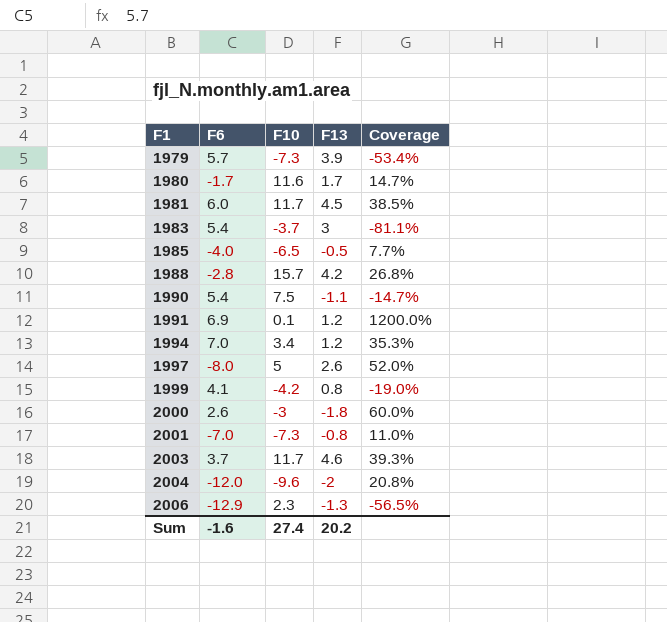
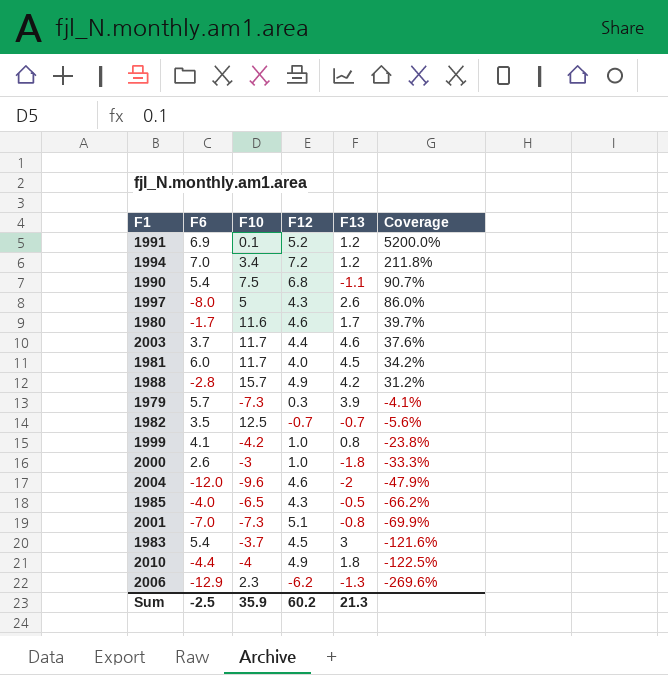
row order: F1 ascending -> Coverage descending
column F12 | position: none -> 4
column Coverage | formula: [F13] / [F10] -> [F12] / [F10]
row 1982: none -> 3.5 | 12.5 | -0.7 | -0.7 | -5.6%
row 2010: none -> -4.4 | -4 | 4.9 | 1.8 | -122.5%
Sum | F6: -1.6 -> -2.5
Sum | F10: 27.4 -> 35.9
Sum | F13: 20.2 -> 21.3

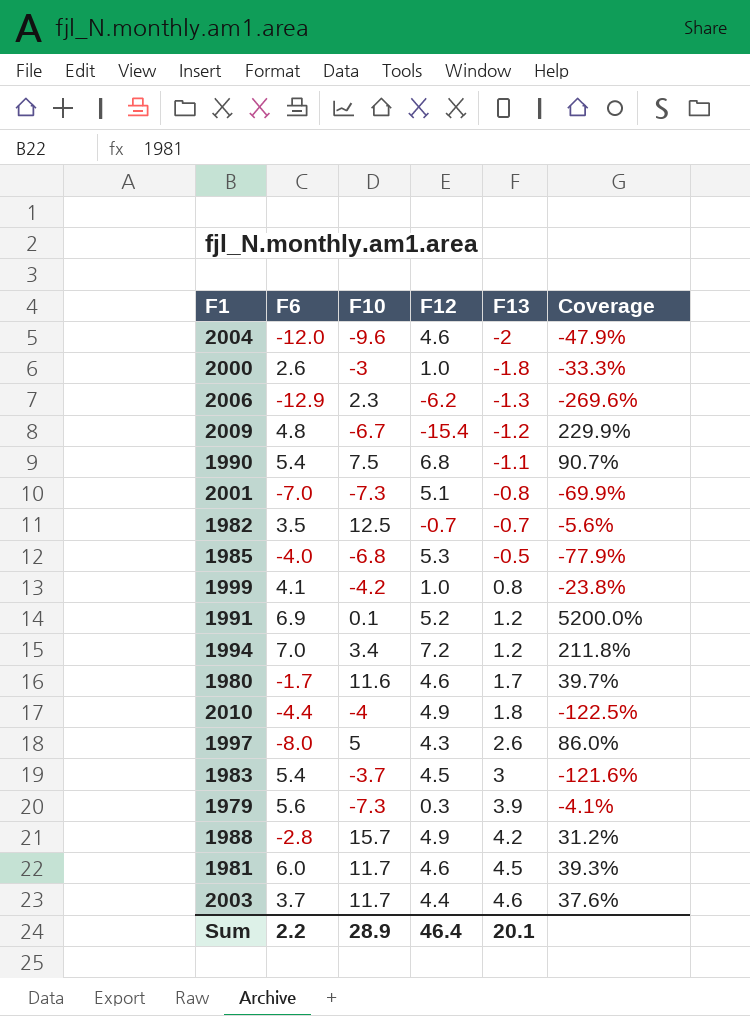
row order: Coverage descending -> F13 ascending
row 2009: none -> 4.8 | -6.7 | -15.4 | -1.2 | 229.9%
1985 | F10: -6.5 -> -6.8
1985 | F12: 4.3 -> 5.3
1985 | Coverage: -66.2% -> -77.9%
1979 | F6: 5.7 -> 5.6
1981 | F12: 4.0 -> 4.6
1981 | Coverage: 34.2% -> 39.3%
Sum | F6: -2.5 -> 2.2
Sum | F10: 35.9 -> 28.9
Sum | F12: 60.2 -> 46.4
Sum | F13: 21.3 -> 20.1

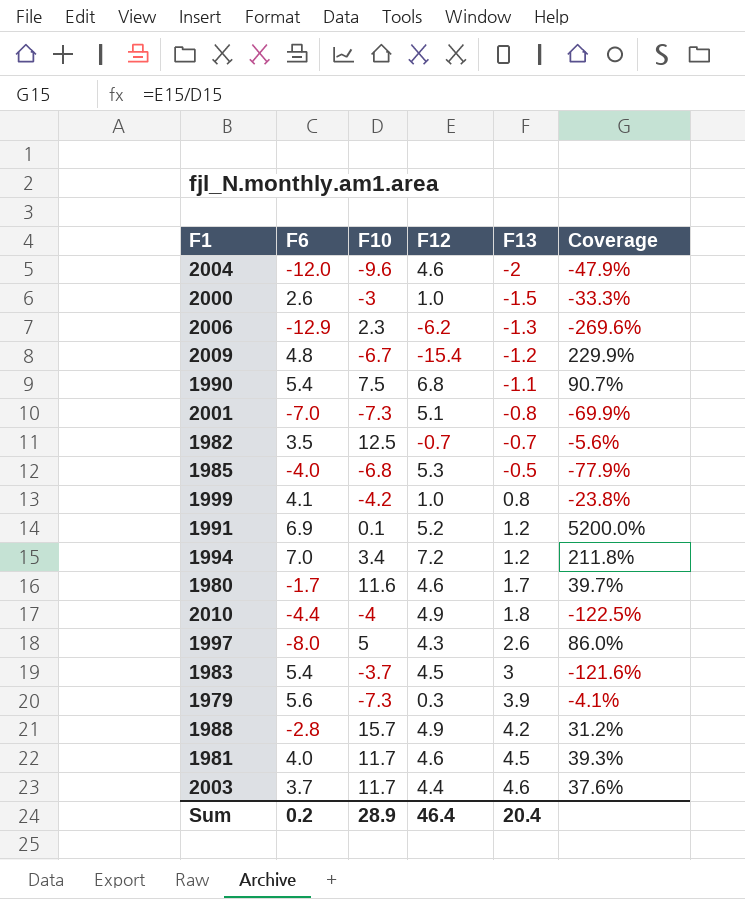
2000 | F13: -1.8 -> -1.5
1981 | F6: 6.0 -> 4.0
Sum | F6: 2.2 -> 0.2
Sum | F13: 20.1 -> 20.4

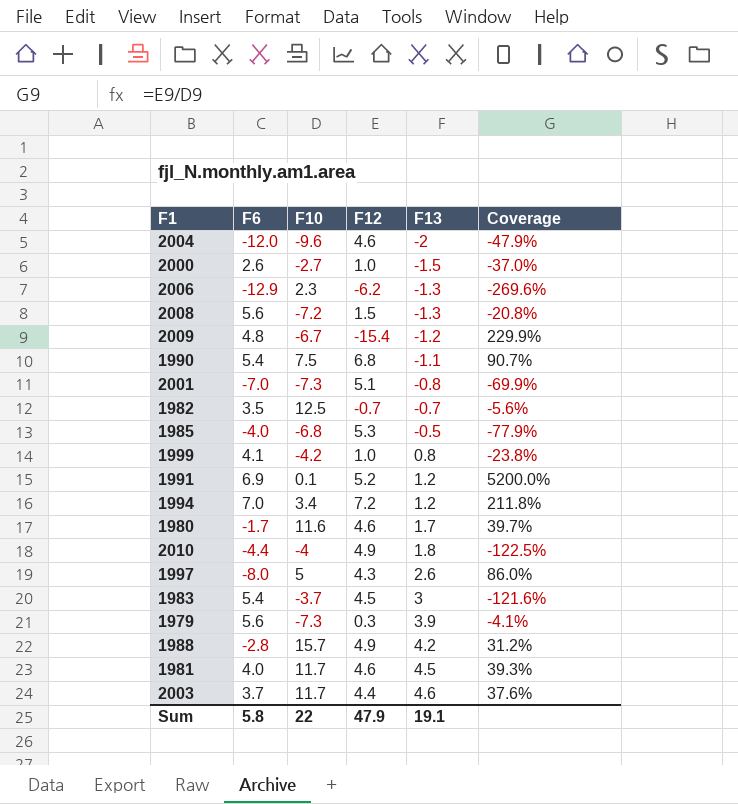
2000 | F10: -3 -> -2.7
2000 | Coverage: -33.3% -> -37.0%
row 2008: none -> 5.6 | -7.2 | 1.5 | -1.3 | -20.8%
Sum | F6: 0.2 -> 5.8
Sum | F10: 28.9 -> 22
Sum | F12: 46.4 -> 47.9
Sum | F13: 20.4 -> 19.1

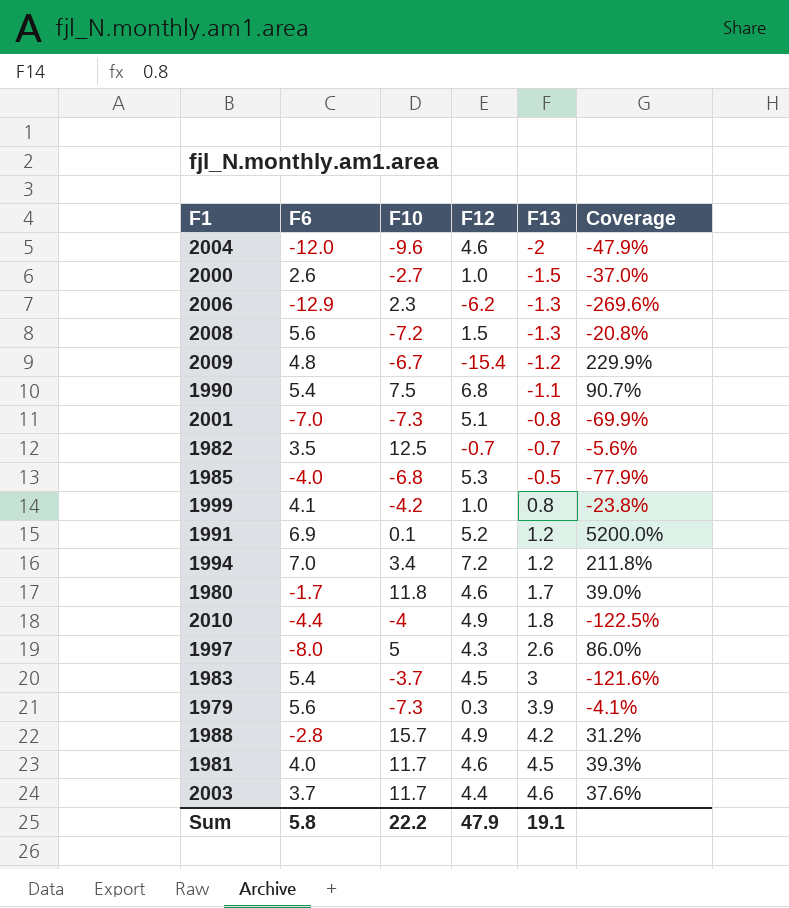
1980 | F10: 11.6 -> 11.8
1980 | Coverage: 39.7% -> 39.0%
Sum | F10: 22 -> 22.2

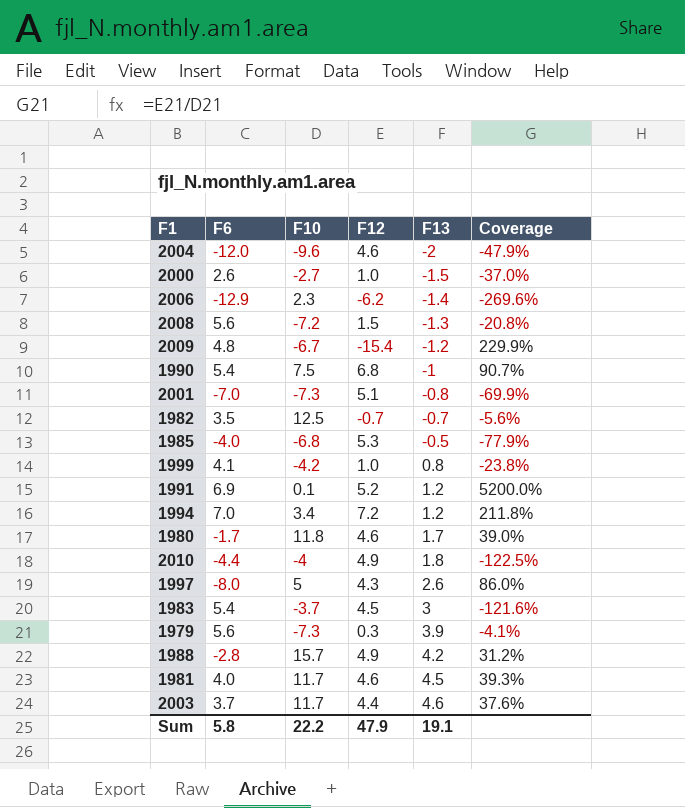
2006 | F13: -1.3 -> -1.4
1990 | F13: -1.1 -> -1

